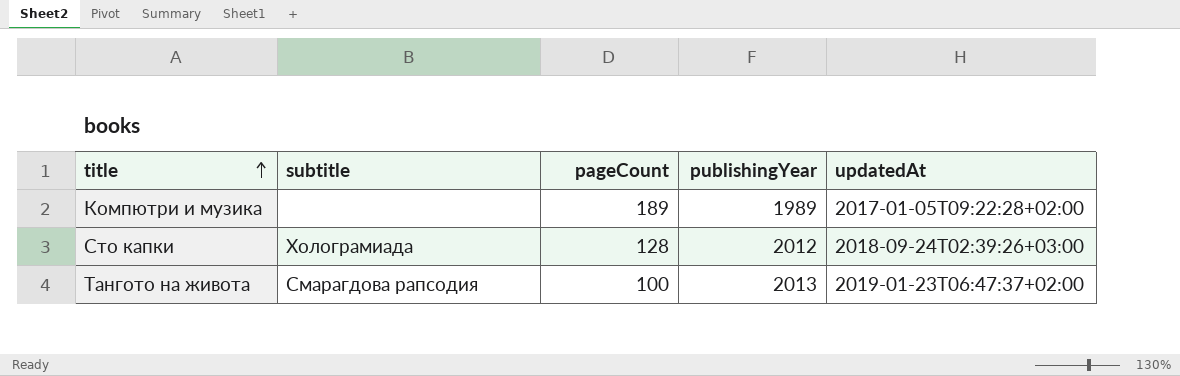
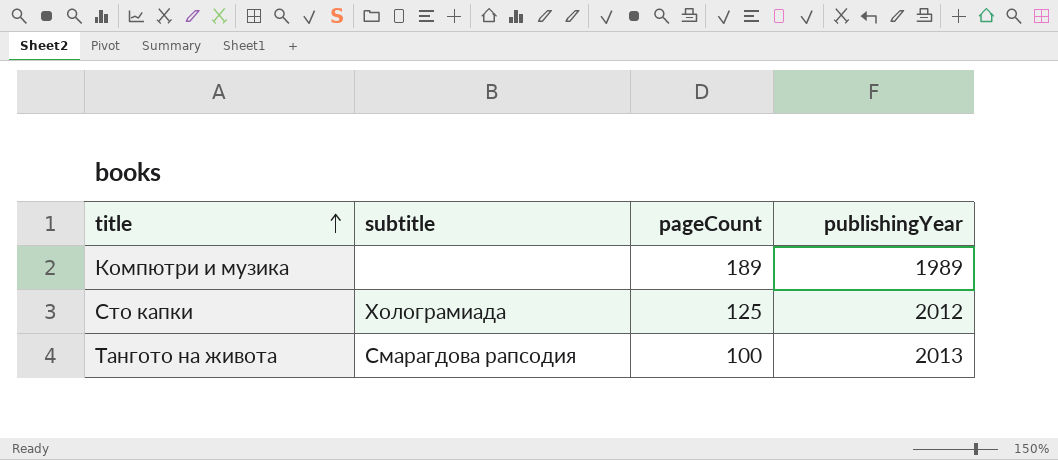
column updatedAt | position: 5 -> none
Сто капки | pageCount: 128 -> 125

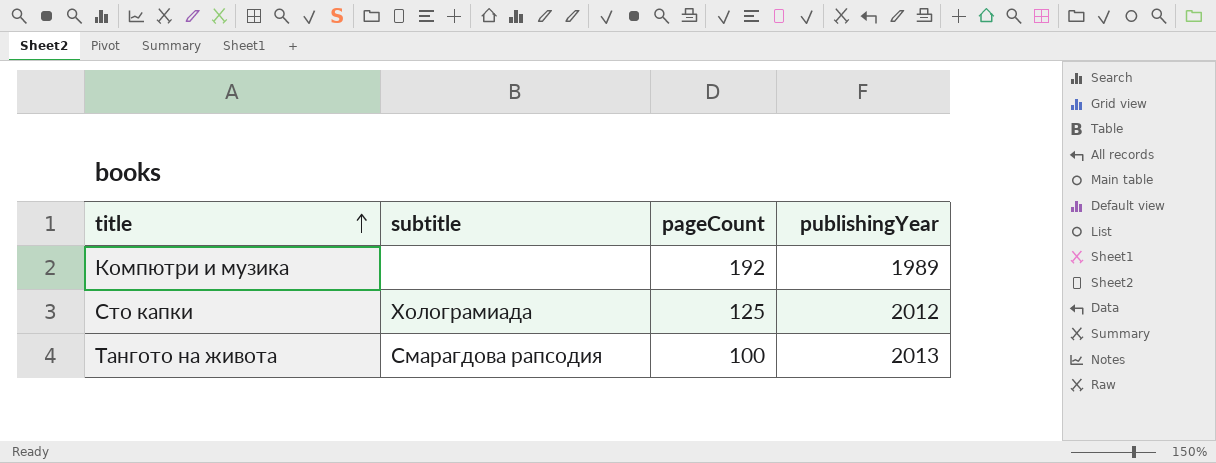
Компютри и музика | pageCount: 189 -> 192

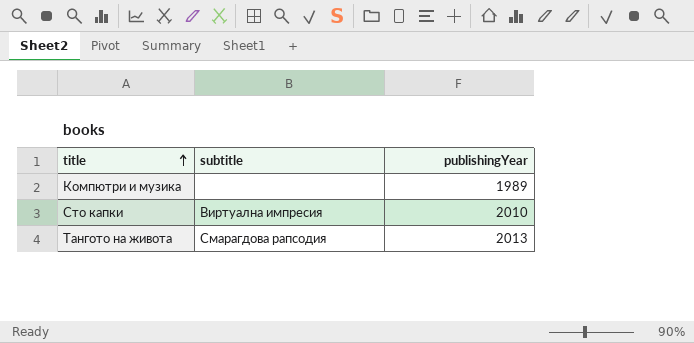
column pageCount | position: 3 -> none
Сто капки | subtitle: Холограмиада -> Виртуална импресия
Сто капки | publishingYear: 2012 -> 2010

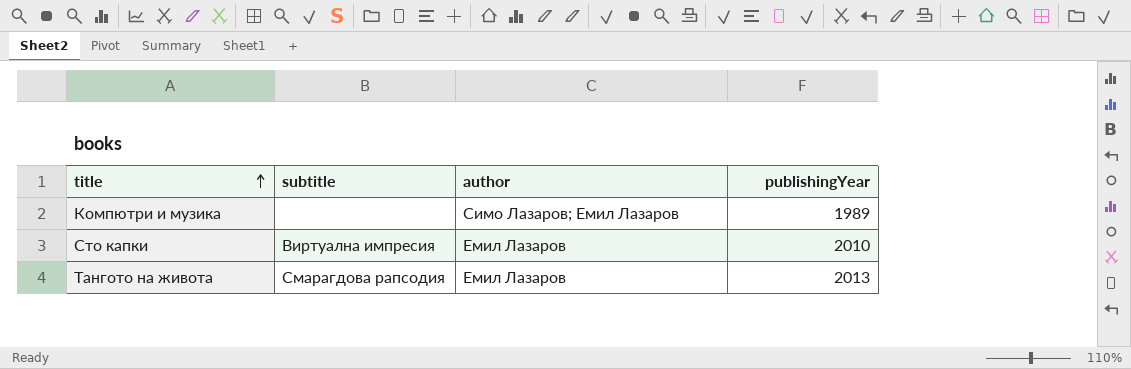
column author | position: none -> 3

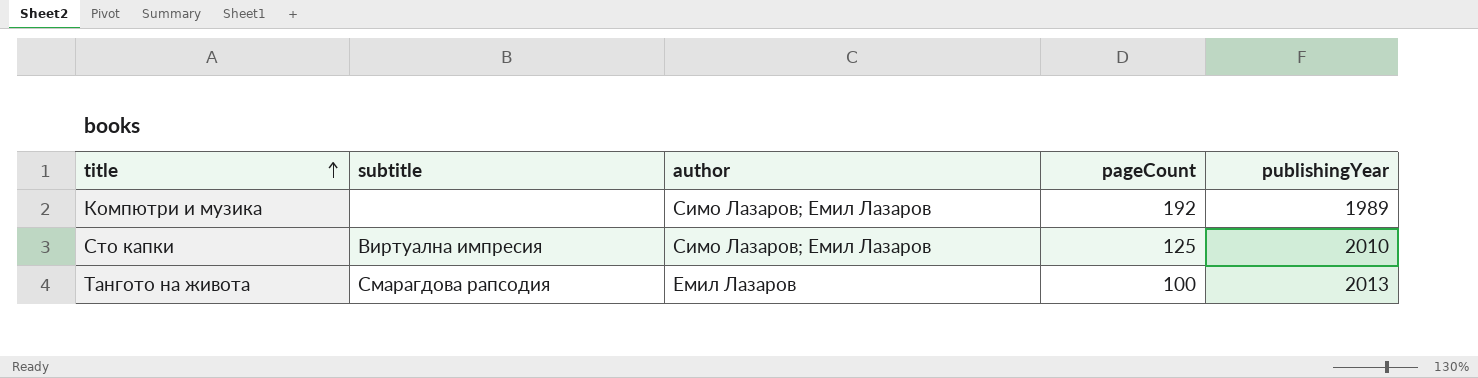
column pageCount | position: none -> 4
Сто капки | author: Емил Лазаров -> Симо Лазаров; Емил Лазаров

